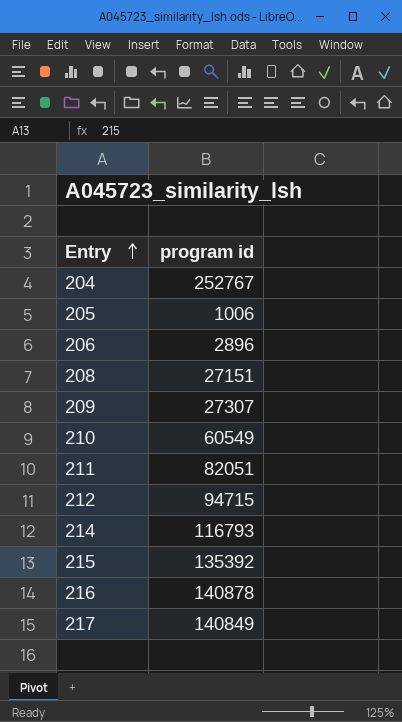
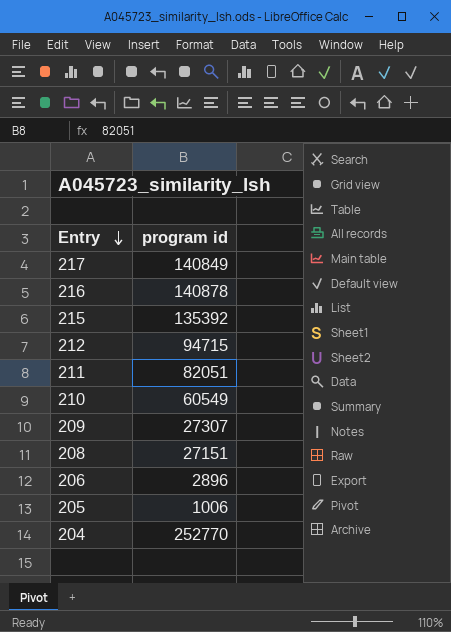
row order: Entry ascending -> Entry descending
row 214: 116793 -> none
204 | program id: 252767 -> 252770

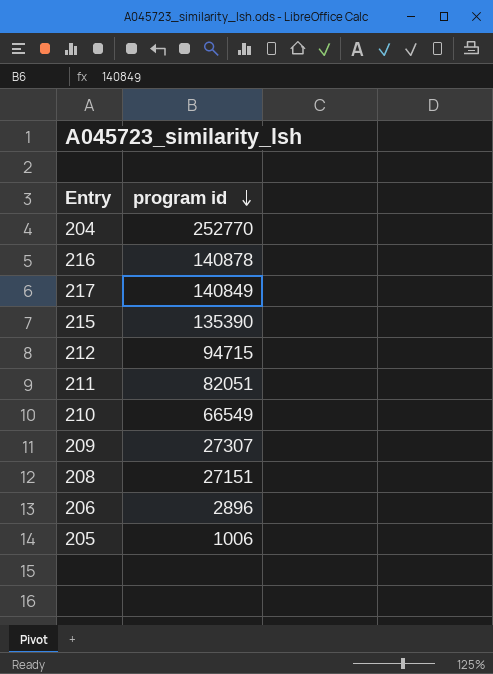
row order: Entry descending -> program id descending
215 | program id: 135392 -> 135390
210 | program id: 60549 -> 66549

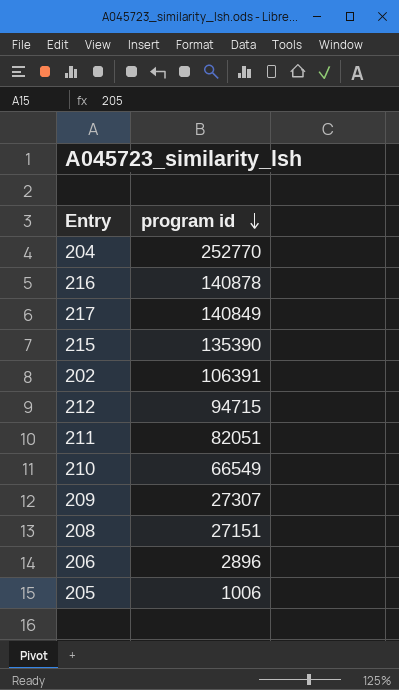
row 202: none -> 106391

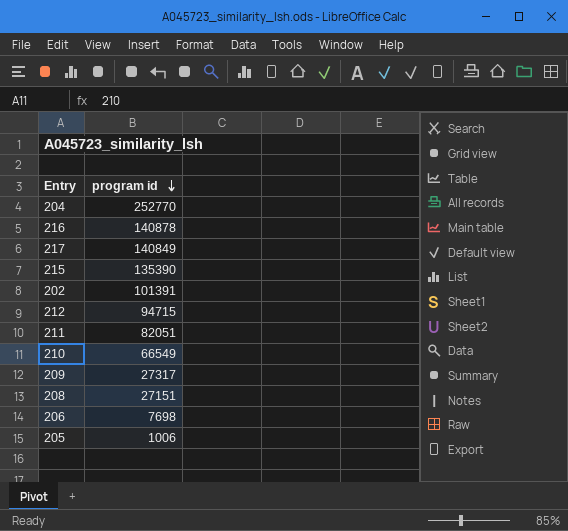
202 | program id: 106391 -> 101391
209 | program id: 27307 -> 27317
206 | program id: 2896 -> 7698

